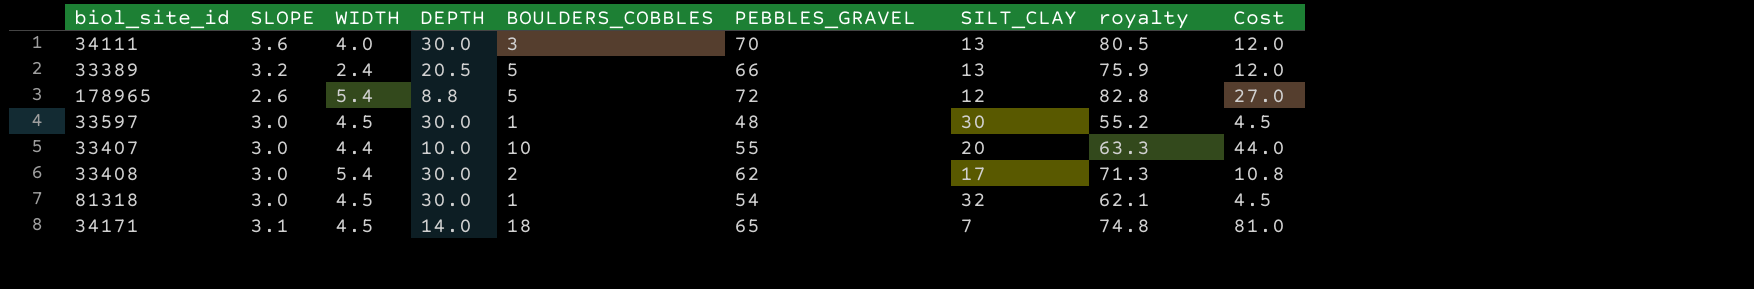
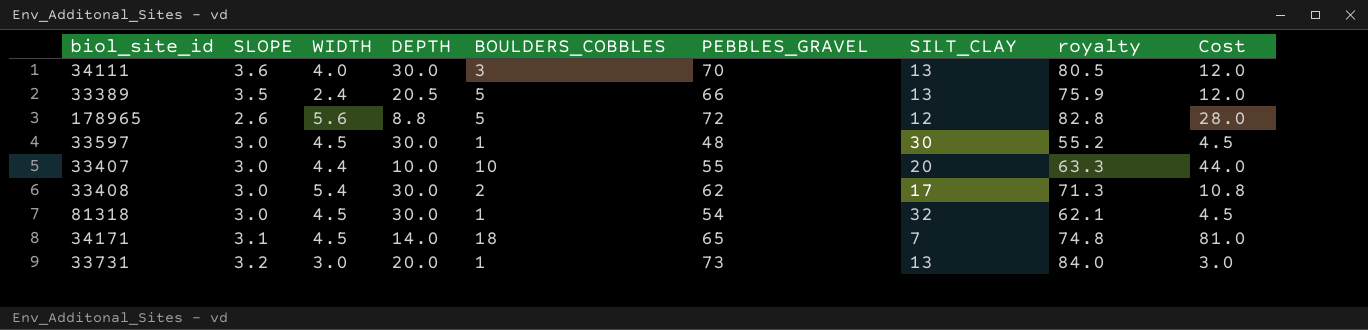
33389 | SLOPE: 3.2 -> 3.5
178965 | WIDTH: 5.4 -> 5.6
178965 | Cost: 27.0 -> 28.0
row 33731: none -> 3.2 | 3.0 | 20.0 | 1 | 73 | 13 | 84.0 | 3.0

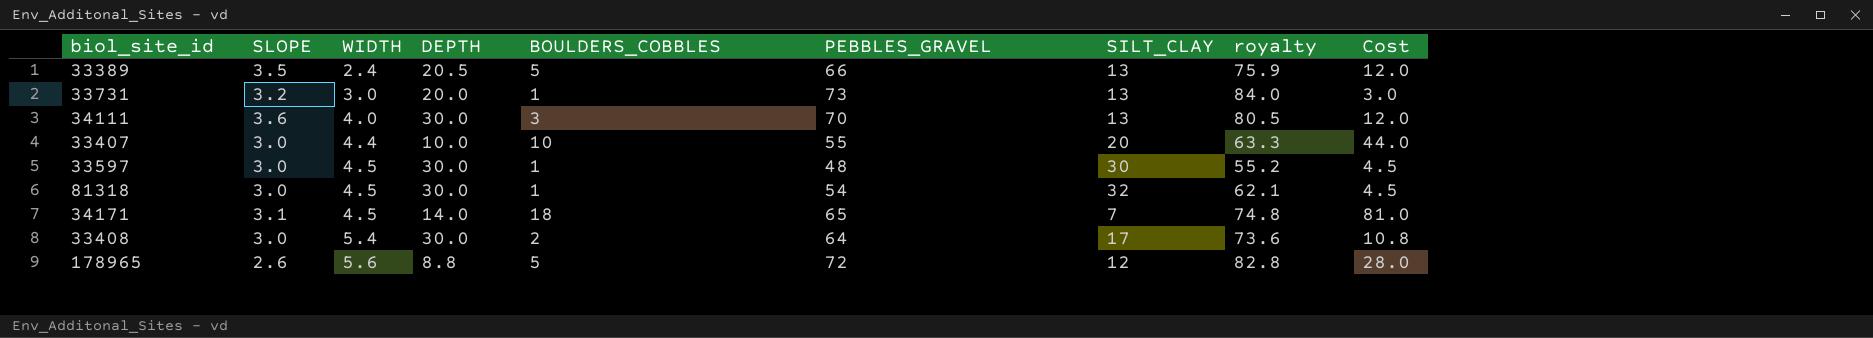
row order: none -> WIDTH ascending
33408 | PEBBLES_GRAVEL: 62 -> 64
33408 | royalty: 71.3 -> 73.6

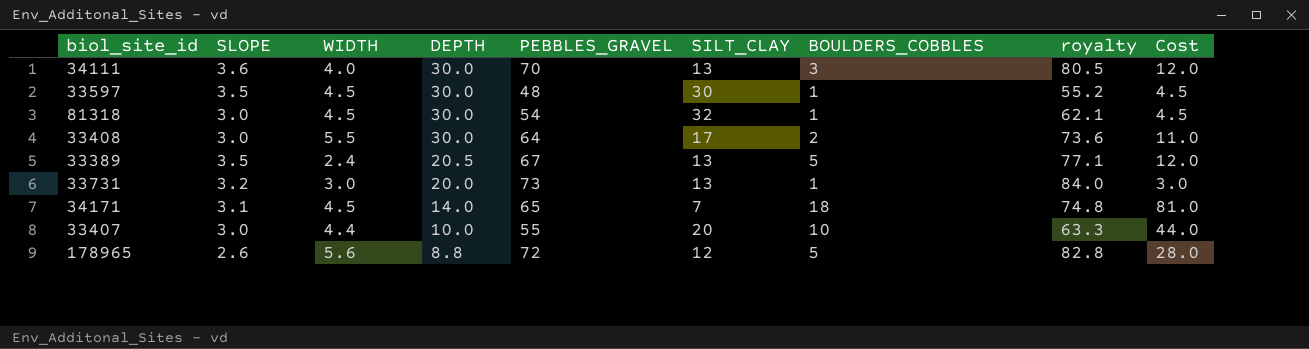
row order: WIDTH ascending -> DEPTH descending
column BOULDERS_COBBLES | position: 5 -> 7
33597 | SLOPE: 3.0 -> 3.5
33408 | WIDTH: 5.4 -> 5.5
33408 | Cost: 10.8 -> 11.0
33389 | PEBBLES_GRAVEL: 66 -> 67
33389 | royalty: 75.9 -> 77.1

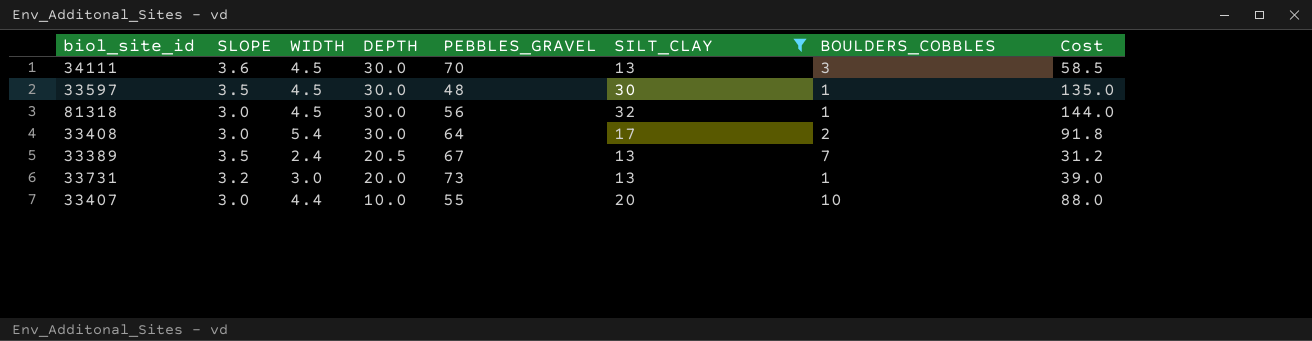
filter: none -> SILT_CLAY >= 13
column royalty | formula: [PEBBLES_GRAVEL] * 1.15 -> none
column Cost | formula: [WIDTH] * [BOULDERS_COBBLES] -> [WIDTH] * [SILT_CLAY]
34111 | WIDTH: 4.0 -> 4.5
81318 | PEBBLES_GRAVEL: 54 -> 56
33408 | WIDTH: 5.5 -> 5.4
33389 | BOULDERS_COBBLES: 5 -> 7

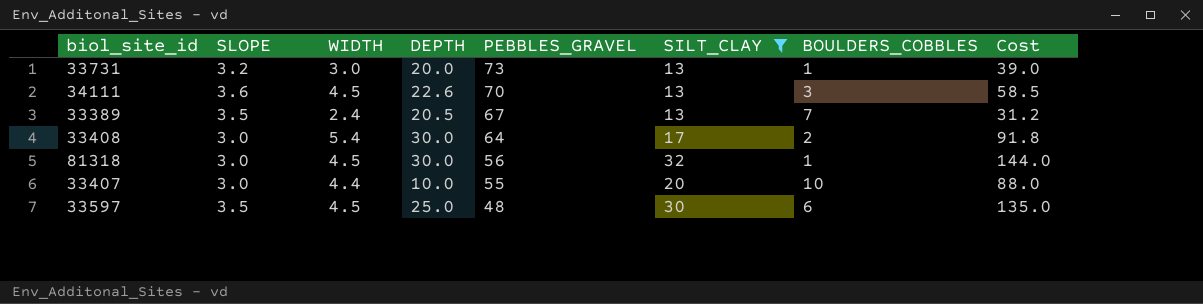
row order: DEPTH descending -> PEBBLES_GRAVEL descending
34111 | DEPTH: 30.0 -> 22.6
33597 | DEPTH: 30.0 -> 25.0
33597 | BOULDERS_COBBLES: 1 -> 6

